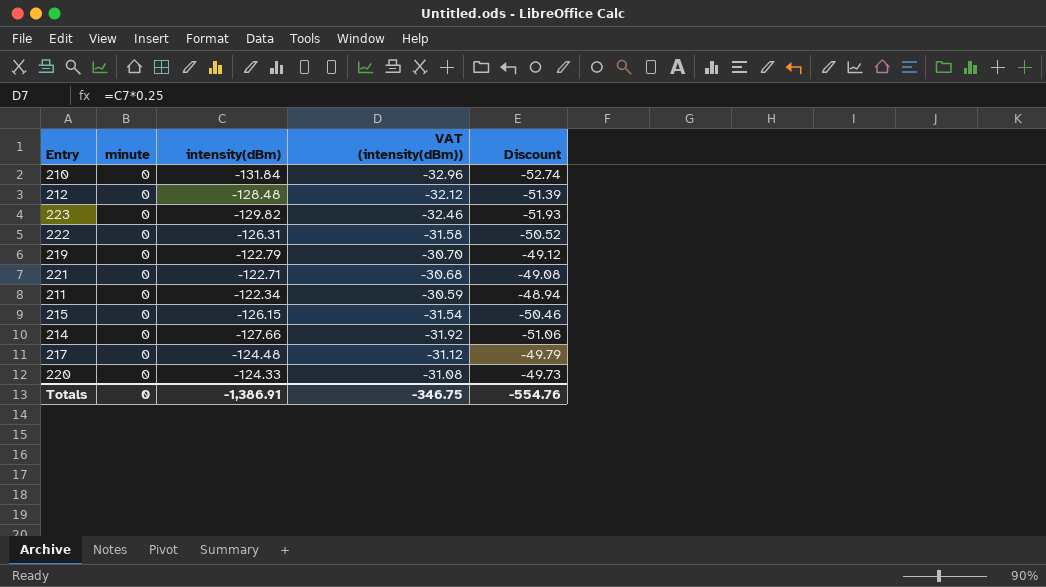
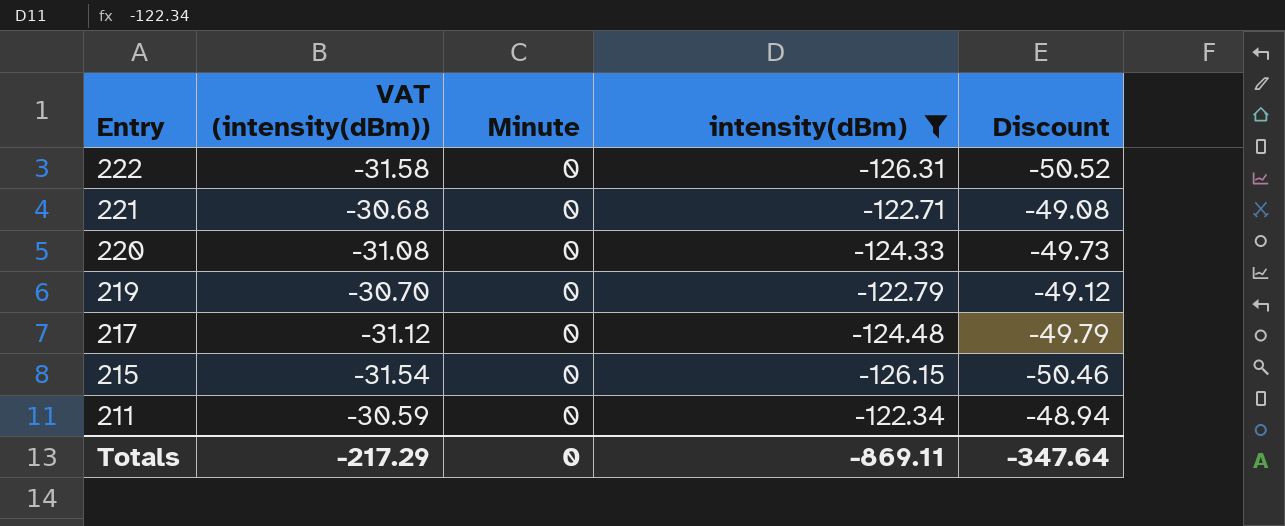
filter: none -> intensity(dBm) >= -126.31
row order: none -> Entry descending
column VAT (intensity(dBm)) | position: 4 -> 2
column name: minute -> Minute
Totals | VAT (intensity(dBm)): -346.75 -> -217.29
Totals | intensity(dBm): -1,386.91 -> -869.11
Totals | Discount: -554.76 -> -347.64

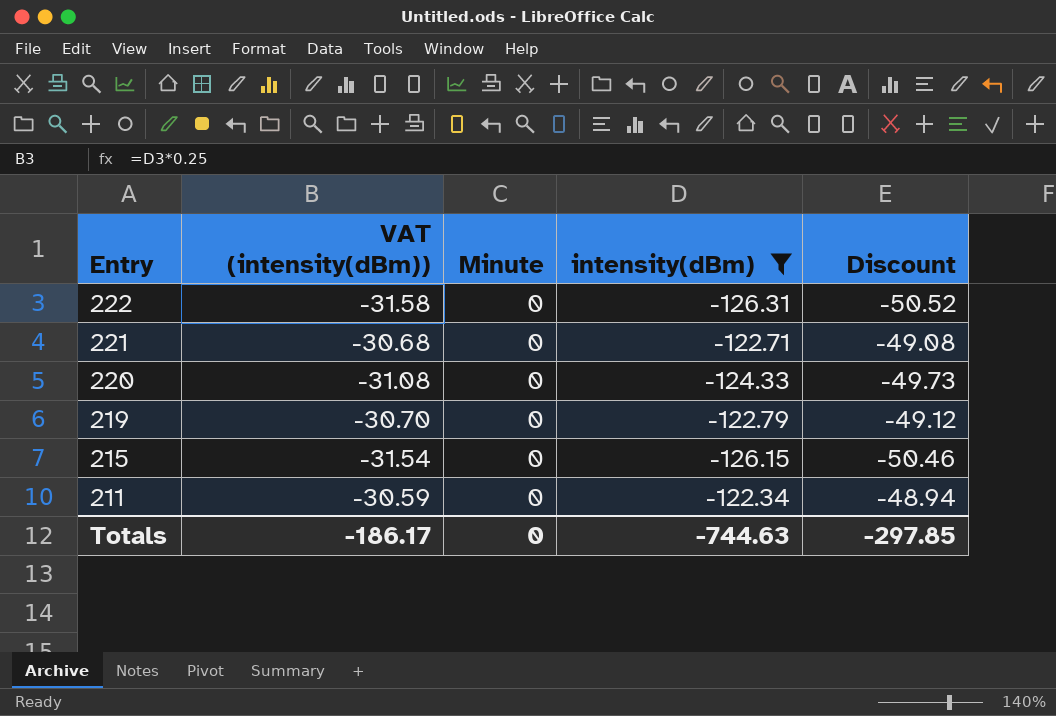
row 217: -31.12 | 0 | -124.48 | -49.79 -> none
Totals | VAT (intensity(dBm)): -217.29 -> -186.17
Totals | intensity(dBm): -869.11 -> -744.63
Totals | Discount: -347.64 -> -297.85

